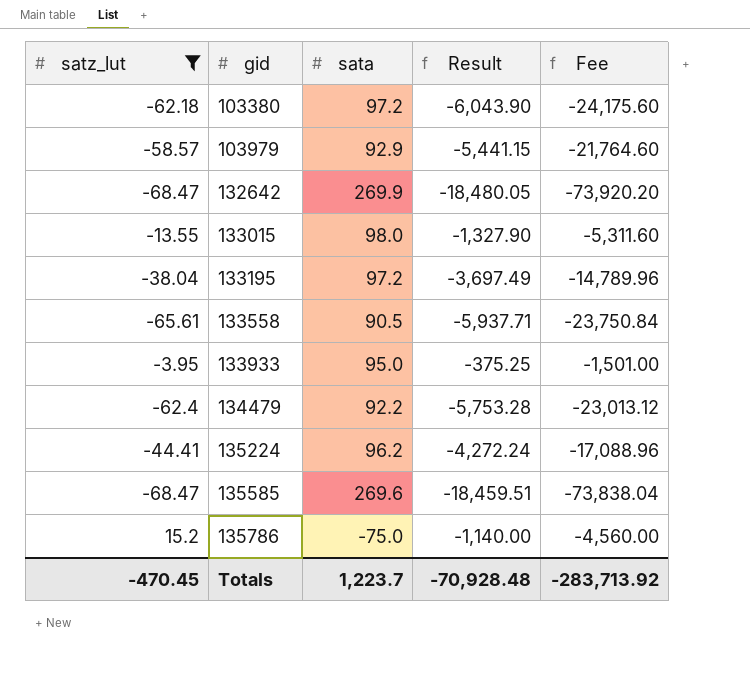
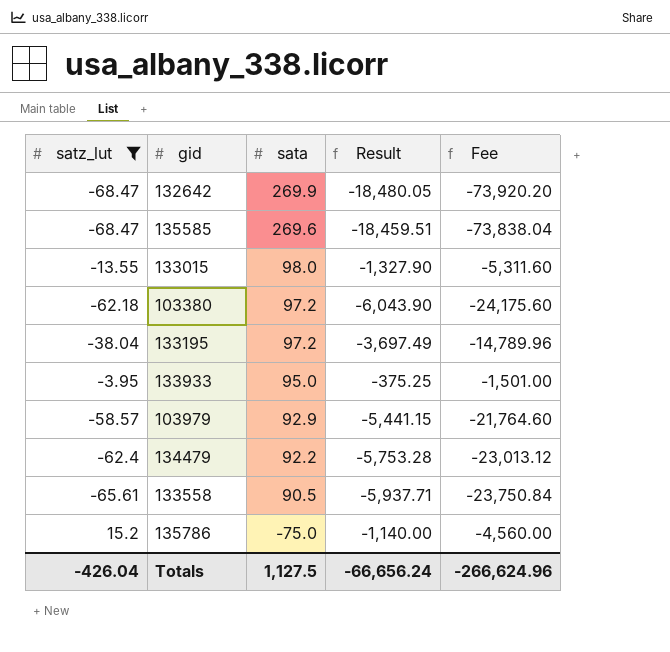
row order: gid ascending -> sata descending
row 135224: -44.41 | 96.2 | -4,272.24 | -17,088.96 -> none
Totals | satz_lut: -470.45 -> -426.04
Totals | sata: 1,223.7 -> 1,127.5
Totals | Result: -70,928.48 -> -66,656.24
Totals | Fee: -283,713.92 -> -266,624.96

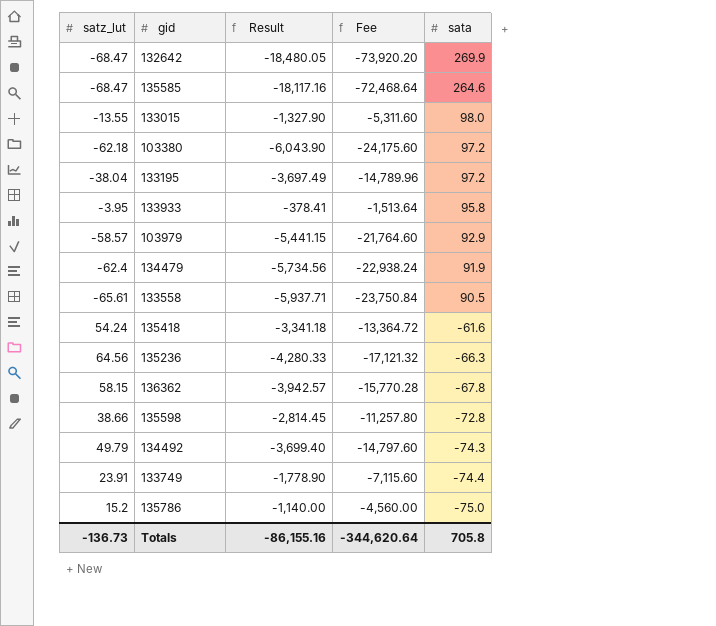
filter: satz_lut <= 15.2 -> none
column sata | position: 3 -> 5
135585 | Result: -18,459.51 -> -18,117.16
135585 | Fee: -73,838.04 -> -72,468.64
135585 | sata: 269.6 -> 264.6
133933 | Result: -375.25 -> -378.41
133933 | Fee: -1,501.00 -> -1,513.64
133933 | sata: 95.0 -> 95.8
134479 | Result: -5,753.28 -> -5,734.56
134479 | Fee: -23,013.12 -> -22,938.24
134479 | sata: 92.2 -> 91.9
Totals | satz_lut: -426.04 -> -136.73
Totals | Result: -66,656.24 -> -86,155.16
Totals | Fee: -266,624.96 -> -344,620.64
Totals | sata: 1,127.5 -> 705.8

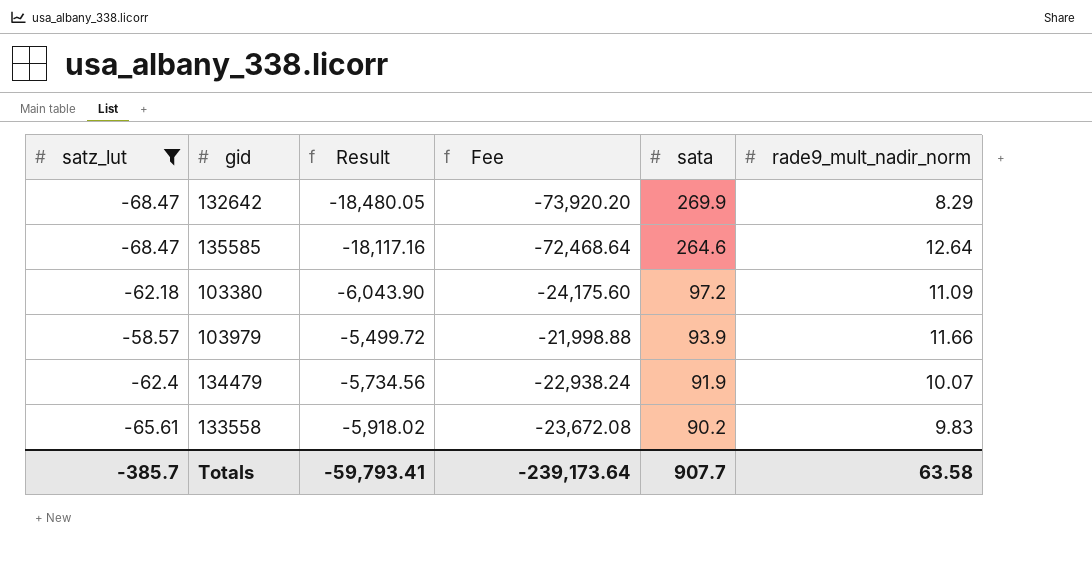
filter: none -> satz_lut <= -58.57
column rade9_mult_nadir_norm | position: none -> 6
103979 | Result: -5,441.15 -> -5,499.72
103979 | Fee: -21,764.60 -> -21,998.88
103979 | sata: 92.9 -> 93.9
133558 | Result: -5,937.71 -> -5,918.02
133558 | Fee: -23,750.84 -> -23,672.08
133558 | sata: 90.5 -> 90.2
Totals | satz_lut: -136.73 -> -385.7
Totals | Result: -86,155.16 -> -59,793.41
Totals | Fee: -344,620.64 -> -239,173.64
Totals | sata: 705.8 -> 907.7

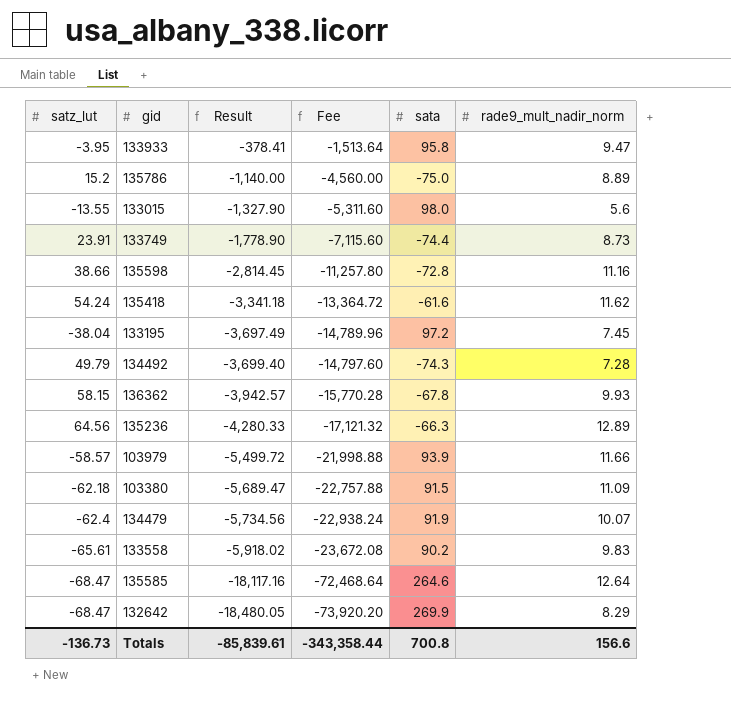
filter: satz_lut <= -58.57 -> none
row order: sata descending -> Result descending
103380 | Result: -6,043.90 -> -5,689.47
103380 | Fee: -24,175.60 -> -22,757.88
103380 | sata: 97.2 -> 91.5
Totals | satz_lut: -385.7 -> -136.73
Totals | Result: -59,793.41 -> -85,839.61
Totals | Fee: -239,173.64 -> -343,358.44
Totals | sata: 907.7 -> 700.8
Totals | rade9_mult_nadir_norm: 63.58 -> 156.6

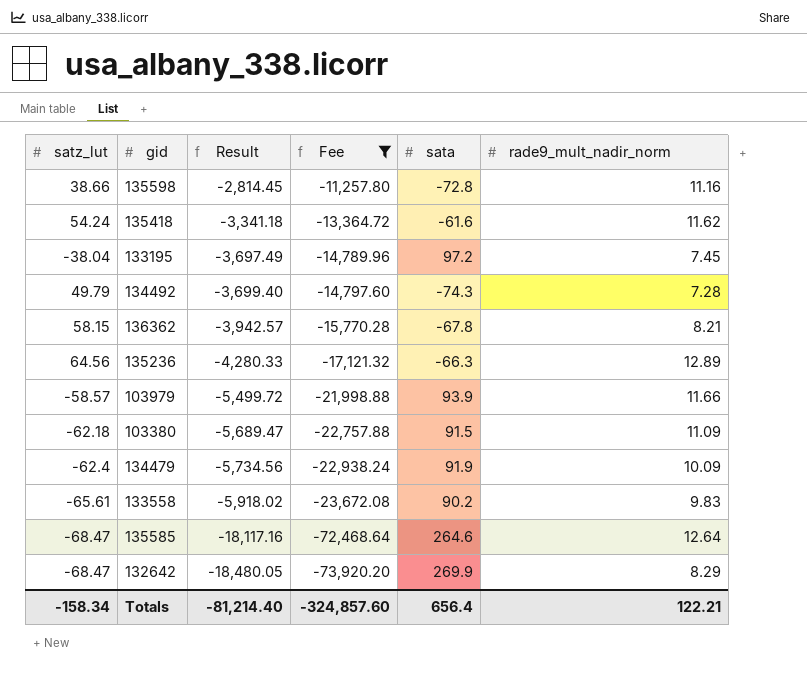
filter: none -> Fee <= -11,257.80
136362 | rade9_mult_nadir_norm: 9.93 -> 8.21
134479 | rade9_mult_nadir_norm: 10.07 -> 10.09
Totals | satz_lut: -136.73 -> -158.34
Totals | Result: -85,839.61 -> -81,214.40
Totals | Fee: -343,358.44 -> -324,857.60
Totals | sata: 700.8 -> 656.4
Totals | rade9_mult_nadir_norm: 156.6 -> 122.21

